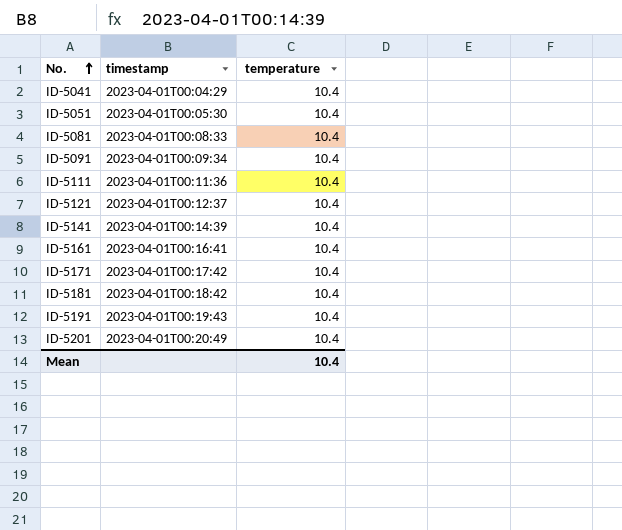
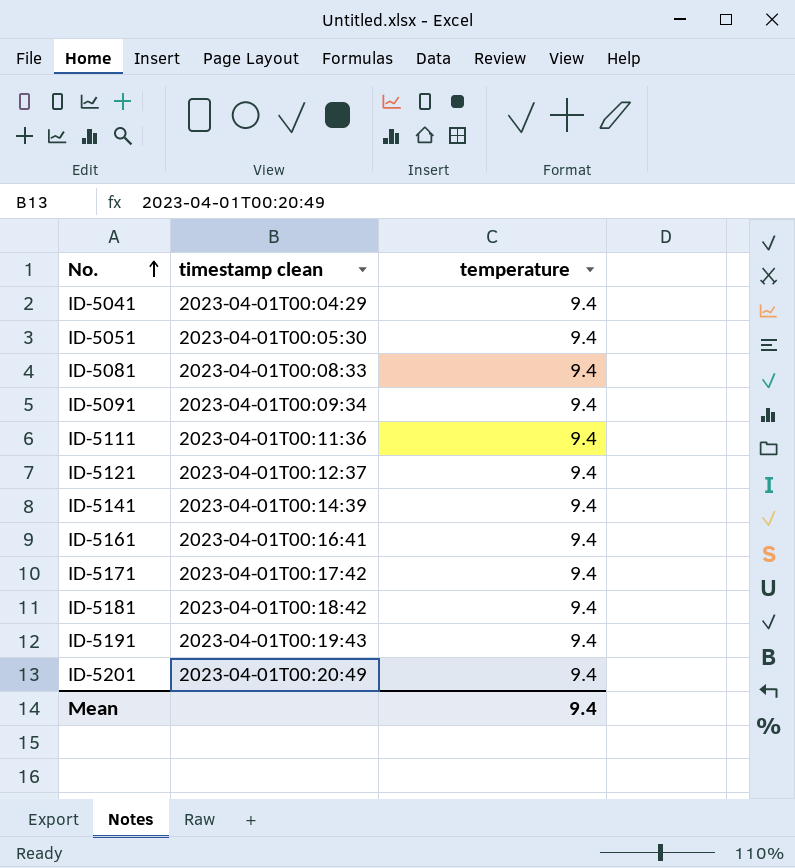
column name: timestamp -> timestamp clean
ID-5041 | temperature: 10.4 -> 9.4
ID-5051 | temperature: 10.4 -> 9.4
ID-5081 | temperature: 10.4 -> 9.4
ID-5091 | temperature: 10.4 -> 9.4
ID-5111 | temperature: 10.4 -> 9.4
ID-5121 | temperature: 10.4 -> 9.4
ID-5141 | temperature: 10.4 -> 9.4
ID-5161 | temperature: 10.4 -> 9.4
ID-5171 | temperature: 10.4 -> 9.4
ID-5181 | temperature: 10.4 -> 9.4
ID-5191 | temperature: 10.4 -> 9.4
ID-5201 | temperature: 10.4 -> 9.4
Mean | temperature: 10.4 -> 9.4

